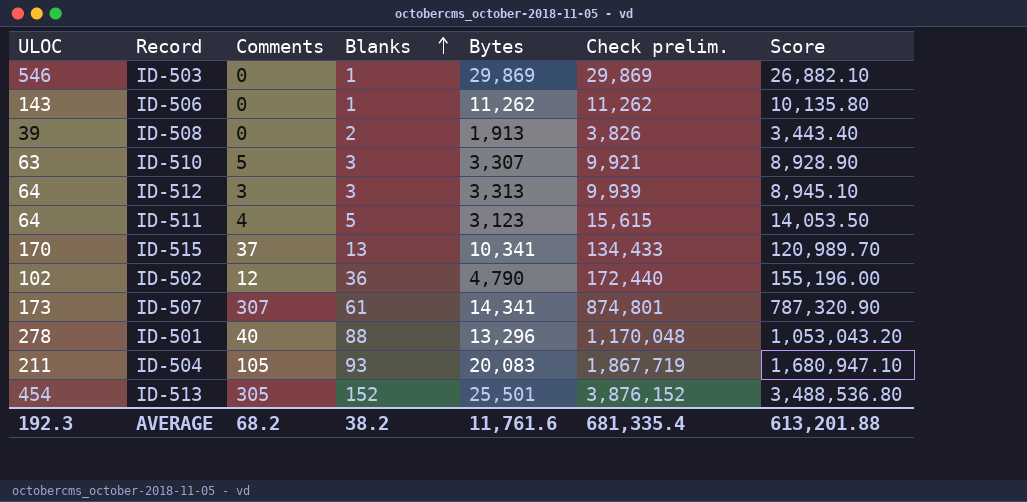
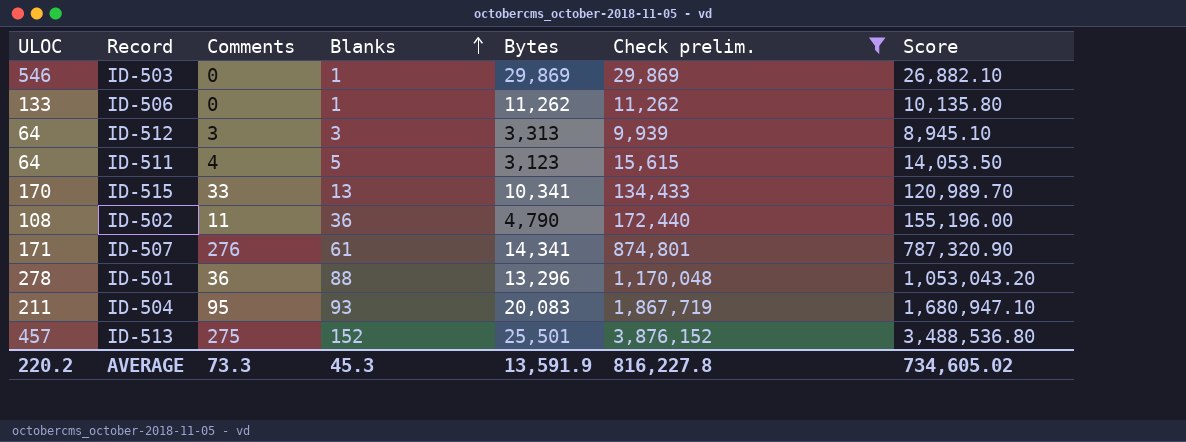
filter: none -> Check prelim. >= 9,939
ID-506 | ULOC: 143 -> 133
ID-515 | Comments: 37 -> 33
ID-502 | ULOC: 102 -> 108
ID-502 | Comments: 12 -> 11
ID-507 | ULOC: 173 -> 171
ID-507 | Comments: 307 -> 276
ID-501 | Comments: 40 -> 36
ID-504 | Comments: 105 -> 95
ID-513 | ULOC: 454 -> 457
ID-513 | Comments: 305 -> 275
AVERAGE | ULOC: 192.3 -> 220.2
AVERAGE | Comments: 68.2 -> 73.3
AVERAGE | Blanks: 38.2 -> 45.3
AVERAGE | Bytes: 11,761.6 -> 13,591.9
AVERAGE | Check prelim.: 681,335.4 -> 816,227.8
AVERAGE | Score: 613,201.88 -> 734,605.02

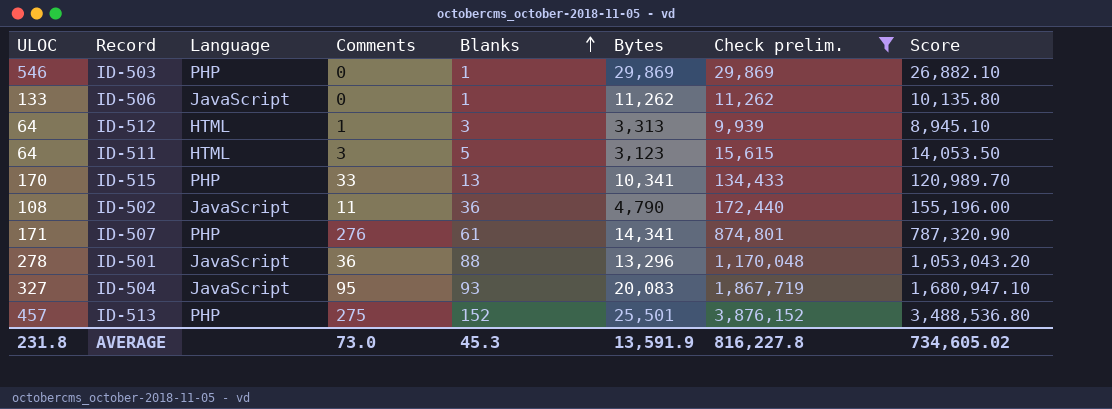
column Language | position: none -> 3
ID-512 | Comments: 3 -> 1
ID-511 | Comments: 4 -> 3
ID-504 | ULOC: 211 -> 327
AVERAGE | ULOC: 220.2 -> 231.8
AVERAGE | Comments: 73.3 -> 73.0

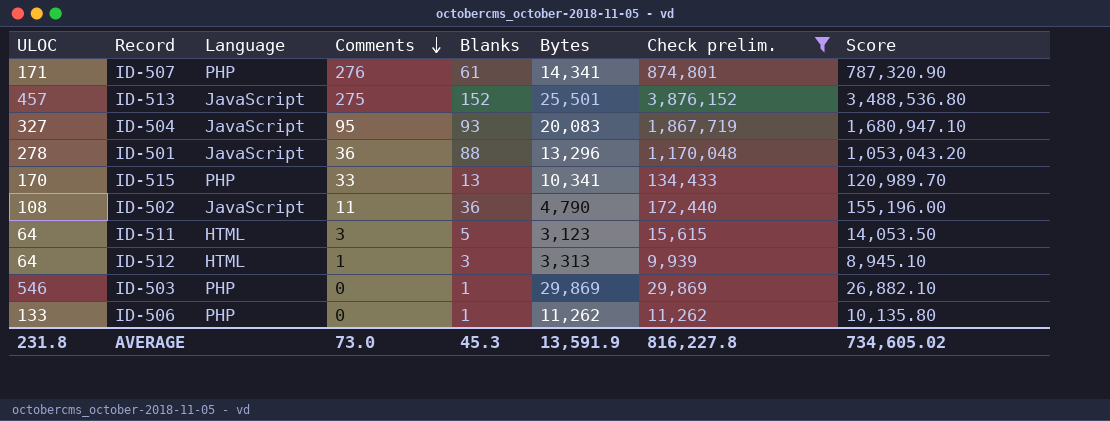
row order: Blanks ascending -> Comments descending
ID-513 | Language: PHP -> JavaScript
ID-506 | Language: JavaScript -> PHP

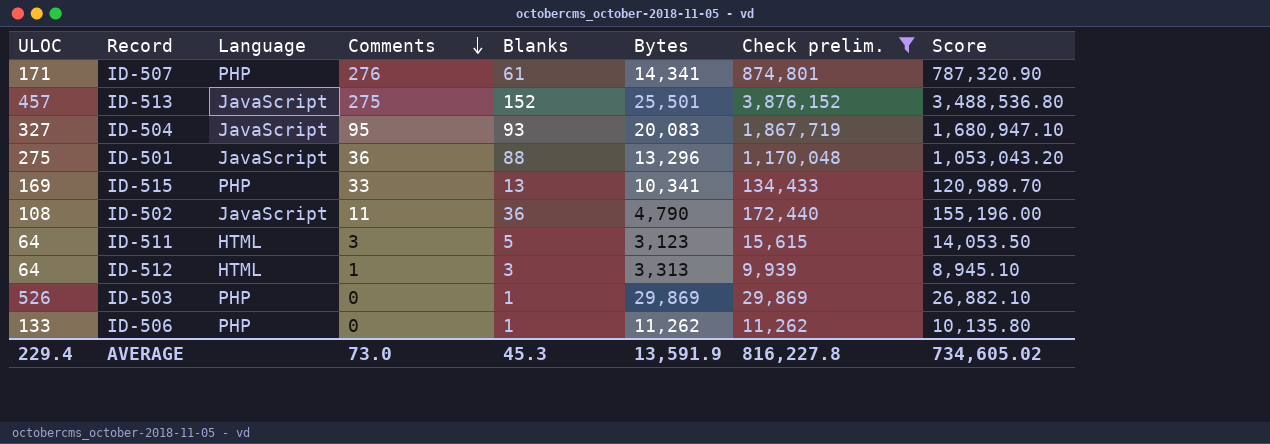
ID-501 | ULOC: 278 -> 275
ID-515 | ULOC: 170 -> 169
ID-503 | ULOC: 546 -> 526
AVERAGE | ULOC: 231.8 -> 229.4

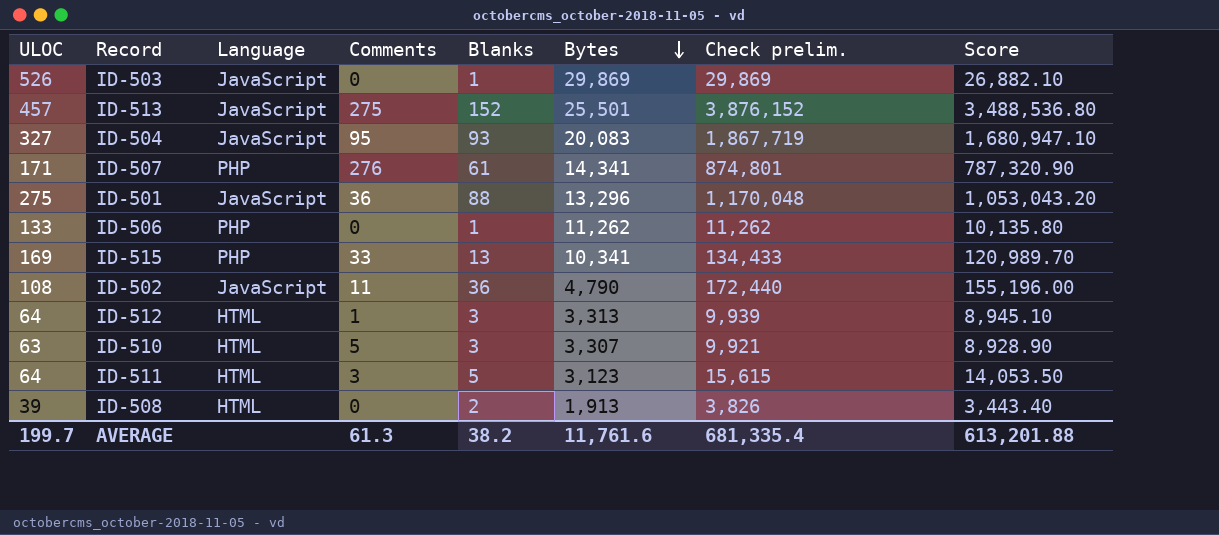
filter: Check prelim. >= 9,939 -> none
row order: Comments descending -> Bytes descending
ID-503 | Language: PHP -> JavaScript
AVERAGE | ULOC: 229.4 -> 199.7
AVERAGE | Comments: 73.0 -> 61.3
AVERAGE | Blanks: 45.3 -> 38.2
AVERAGE | Bytes: 13,591.9 -> 11,761.6
AVERAGE | Check prelim.: 816,227.8 -> 681,335.4
AVERAGE | Score: 734,605.02 -> 613,201.88

